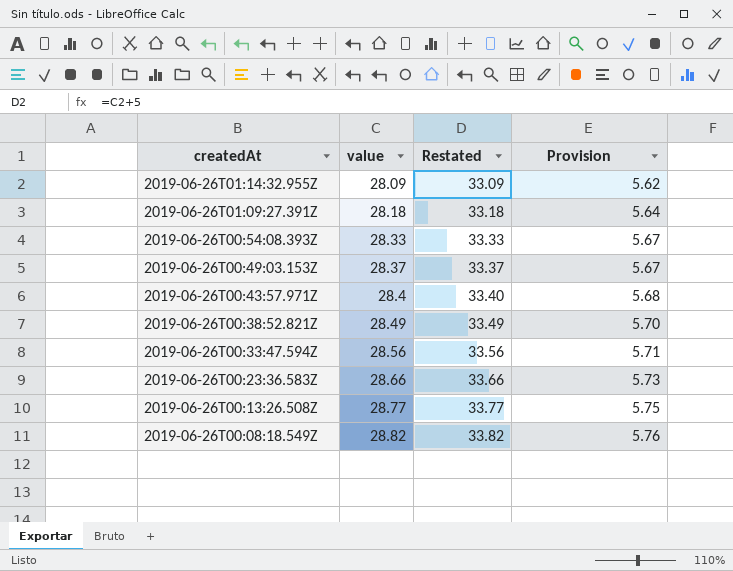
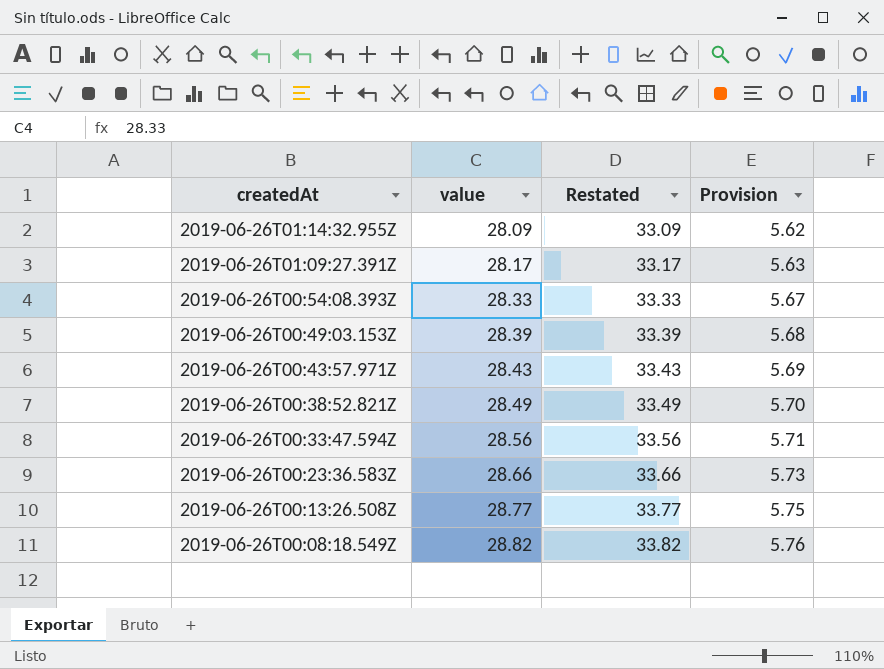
2019-06-26T01:09:27.391Z | value: 28.18 -> 28.17
2019-06-26T01:09:27.391Z | Restated: 33.18 -> 33.17
2019-06-26T01:09:27.391Z | Provision: 5.64 -> 5.63
2019-06-26T00:49:03.153Z | value: 28.37 -> 28.39
2019-06-26T00:49:03.153Z | Restated: 33.37 -> 33.39
2019-06-26T00:49:03.153Z | Provision: 5.67 -> 5.68
2019-06-26T00:43:57.971Z | value: 28.4 -> 28.43
2019-06-26T00:43:57.971Z | Restated: 33.40 -> 33.43
2019-06-26T00:43:57.971Z | Provision: 5.68 -> 5.69

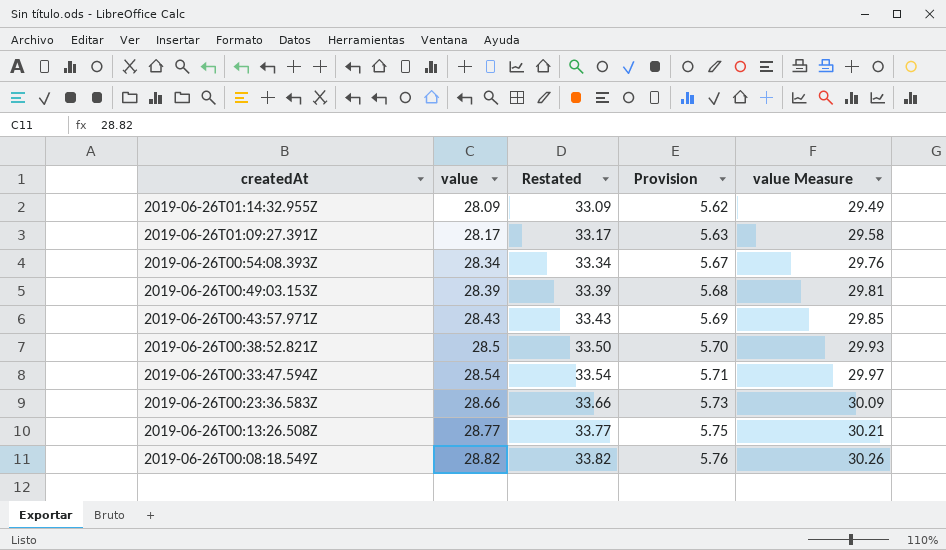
column value Measure | formula: none -> [value] * 1.05
2019-06-26T00:54:08.393Z | value: 28.33 -> 28.34
2019-06-26T00:54:08.393Z | Restated: 33.33 -> 33.34
2019-06-26T00:38:52.821Z | value: 28.49 -> 28.5
2019-06-26T00:38:52.821Z | Restated: 33.49 -> 33.50
2019-06-26T00:33:47.594Z | value: 28.56 -> 28.54
2019-06-26T00:33:47.594Z | Restated: 33.56 -> 33.54

